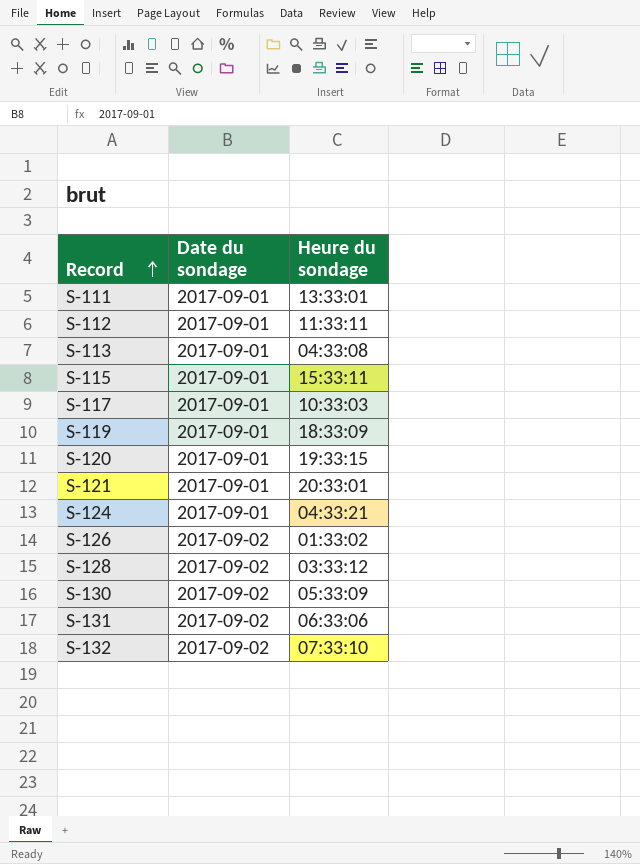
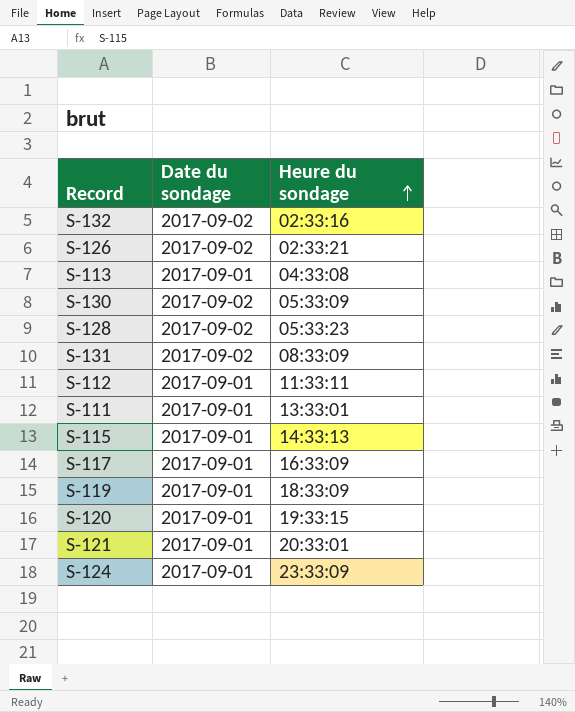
row order: Record ascending -> Heure du sondage ascending
S-132 | Heure du sondage: 07:33:10 -> 02:33:16
S-126 | Heure du sondage: 01:33:02 -> 02:33:21
S-128 | Heure du sondage: 03:33:12 -> 05:33:23
S-131 | Heure du sondage: 06:33:06 -> 08:33:09
S-115 | Heure du sondage: 15:33:11 -> 14:33:13
S-117 | Heure du sondage: 10:33:03 -> 16:33:09
S-124 | Heure du sondage: 04:33:21 -> 23:33:09

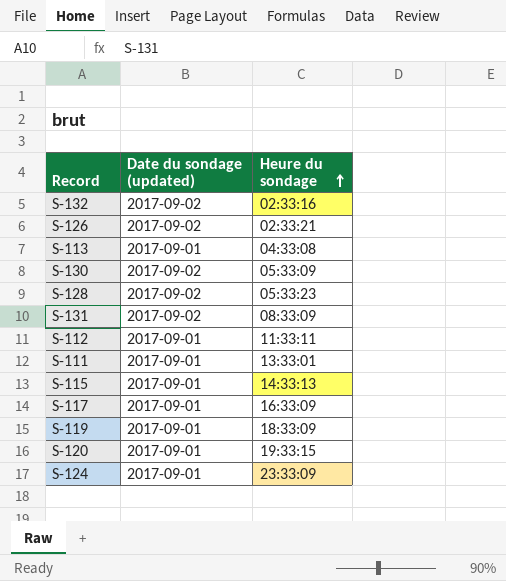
column name: Date du sondage -> Date du sondage (updated)
row S-121: 2017-09-01 | 20:33:01 -> none

